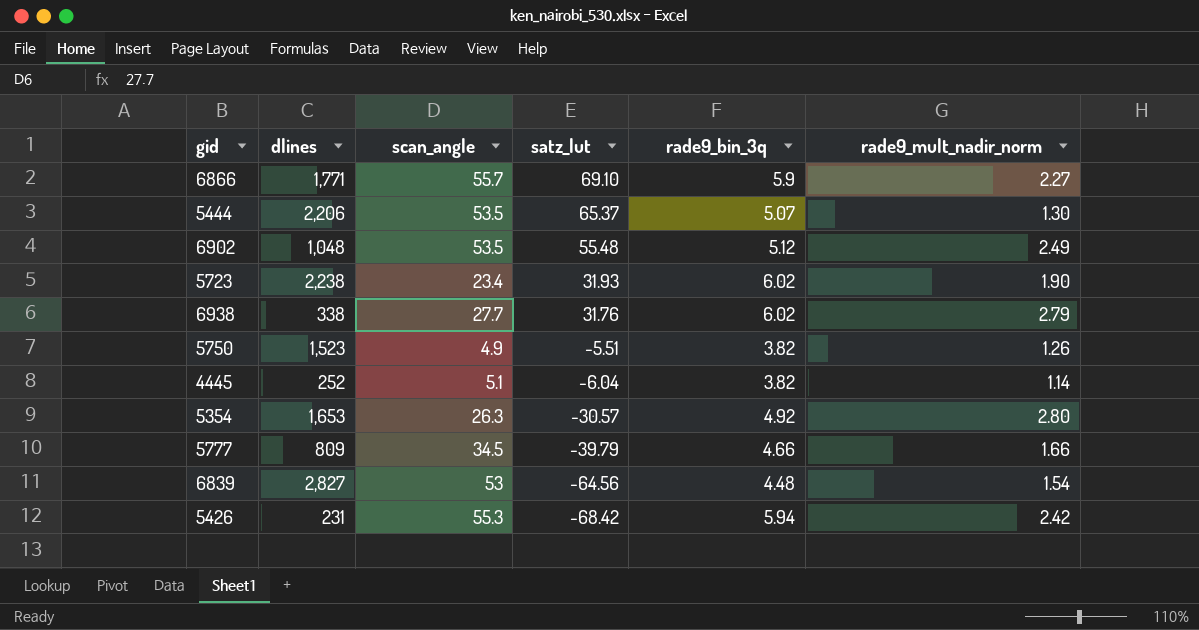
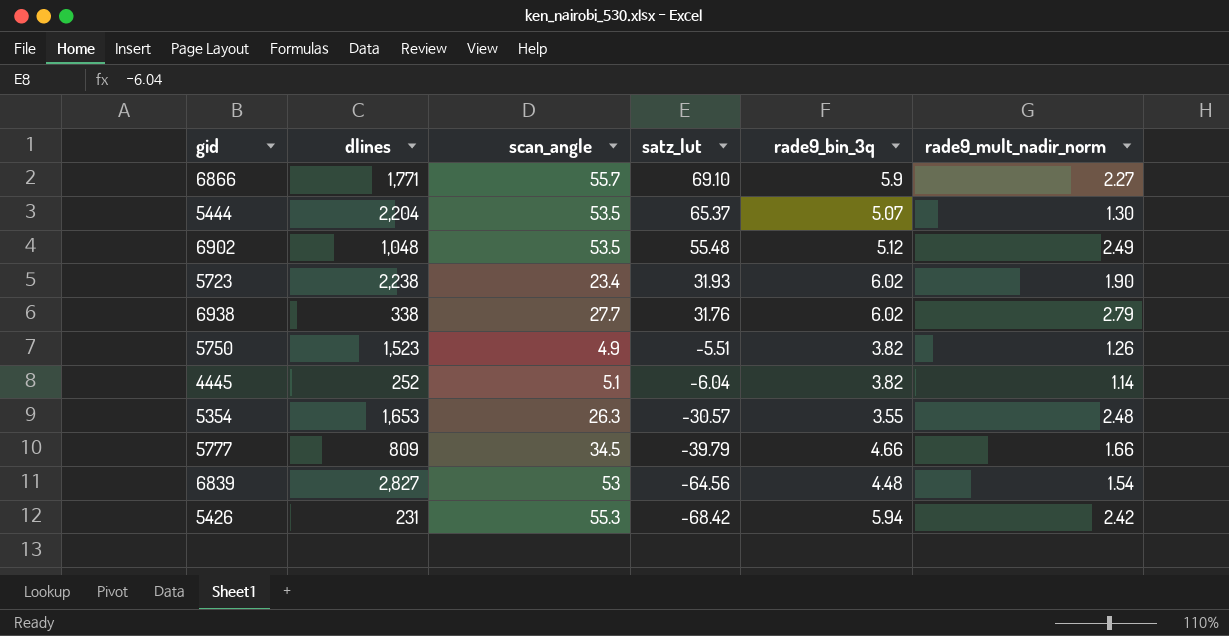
5444 | dlines: 2,206 -> 2,204
5354 | rade9_bin_3q: 4.92 -> 3.55
5354 | rade9_mult_nadir_norm: 2.80 -> 2.48

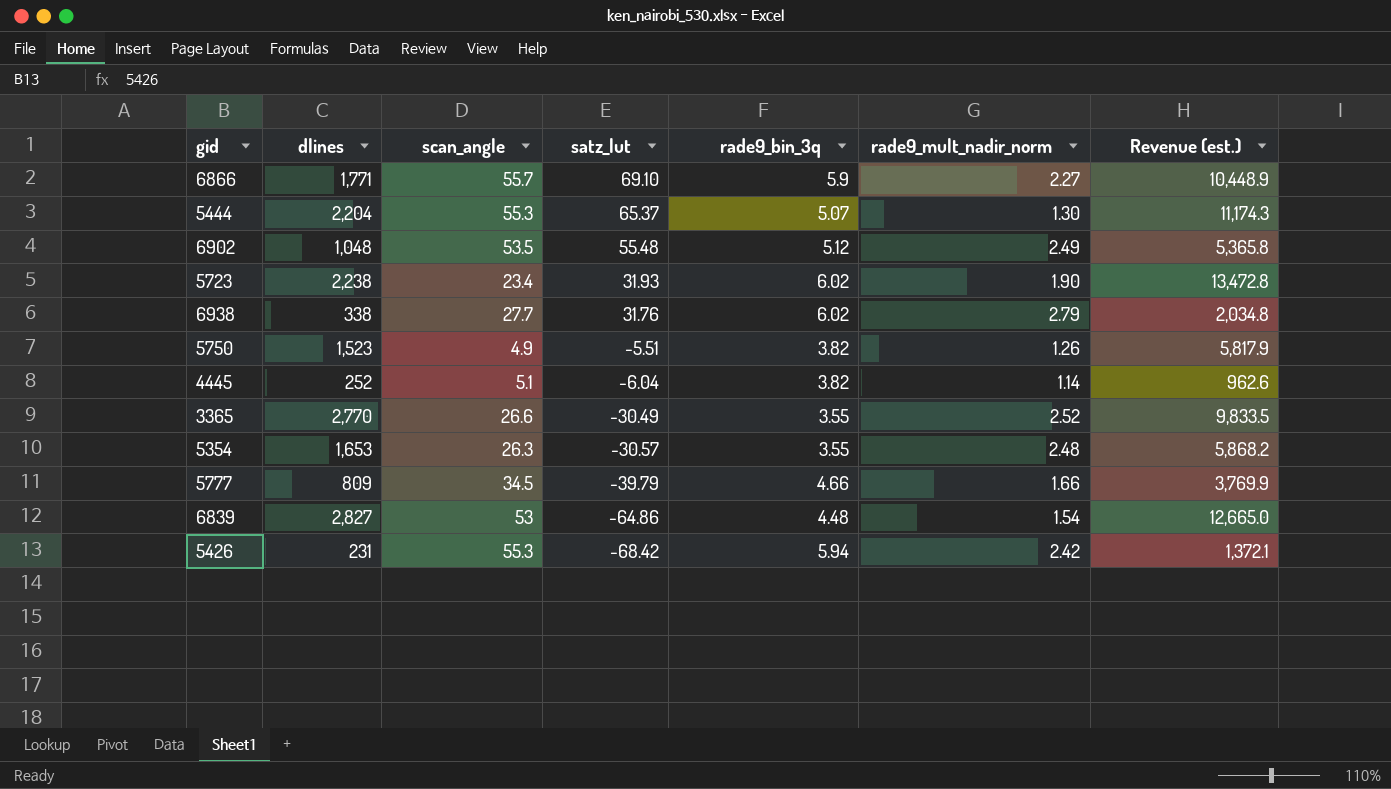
column Revenue (est.) | formula: none -> [dlines] * [rade9_bin_3q]
5444 | scan_angle: 53.5 -> 55.3
row 3365: none -> 2,770 | 26.6 | -30.49 | 3.55 | 2.52 | 9,833.5
6839 | satz_lut: -64.56 -> -64.86

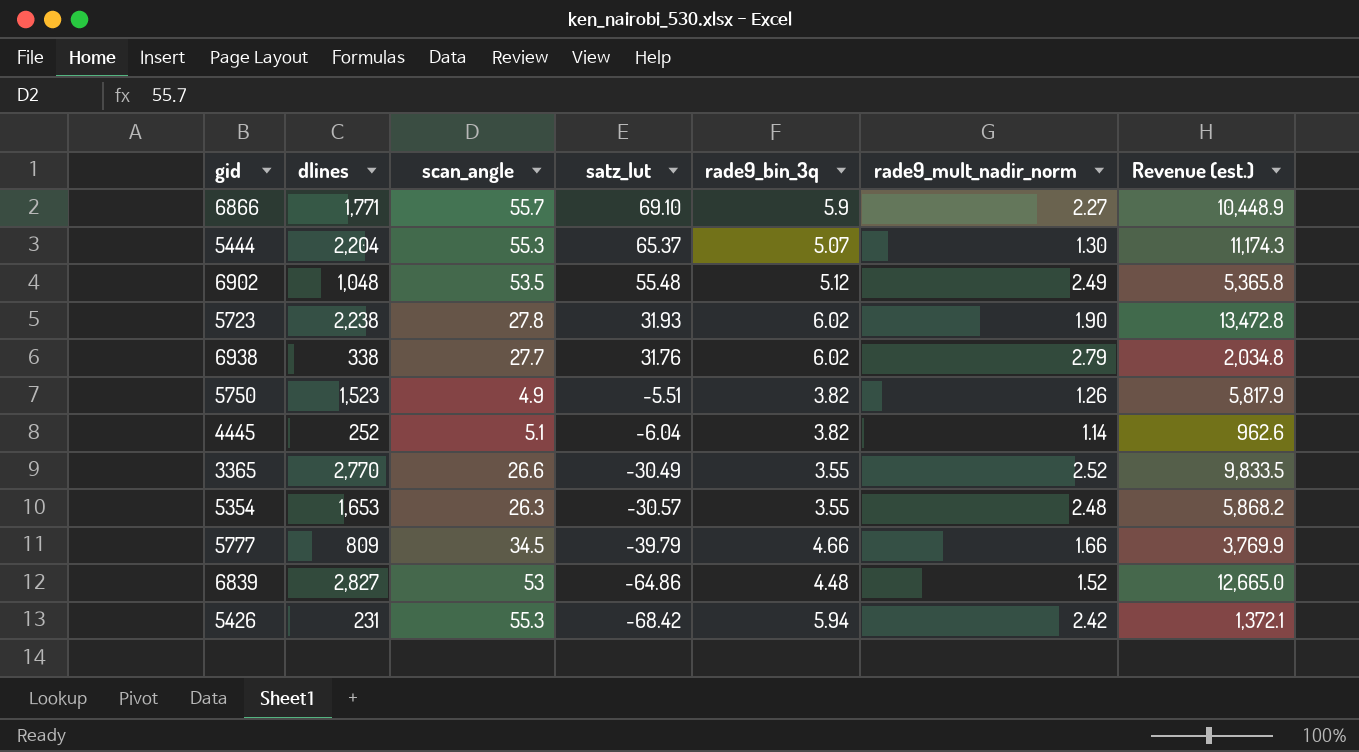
5723 | scan_angle: 23.4 -> 27.8
6839 | rade9_mult_nadir_norm: 1.54 -> 1.52

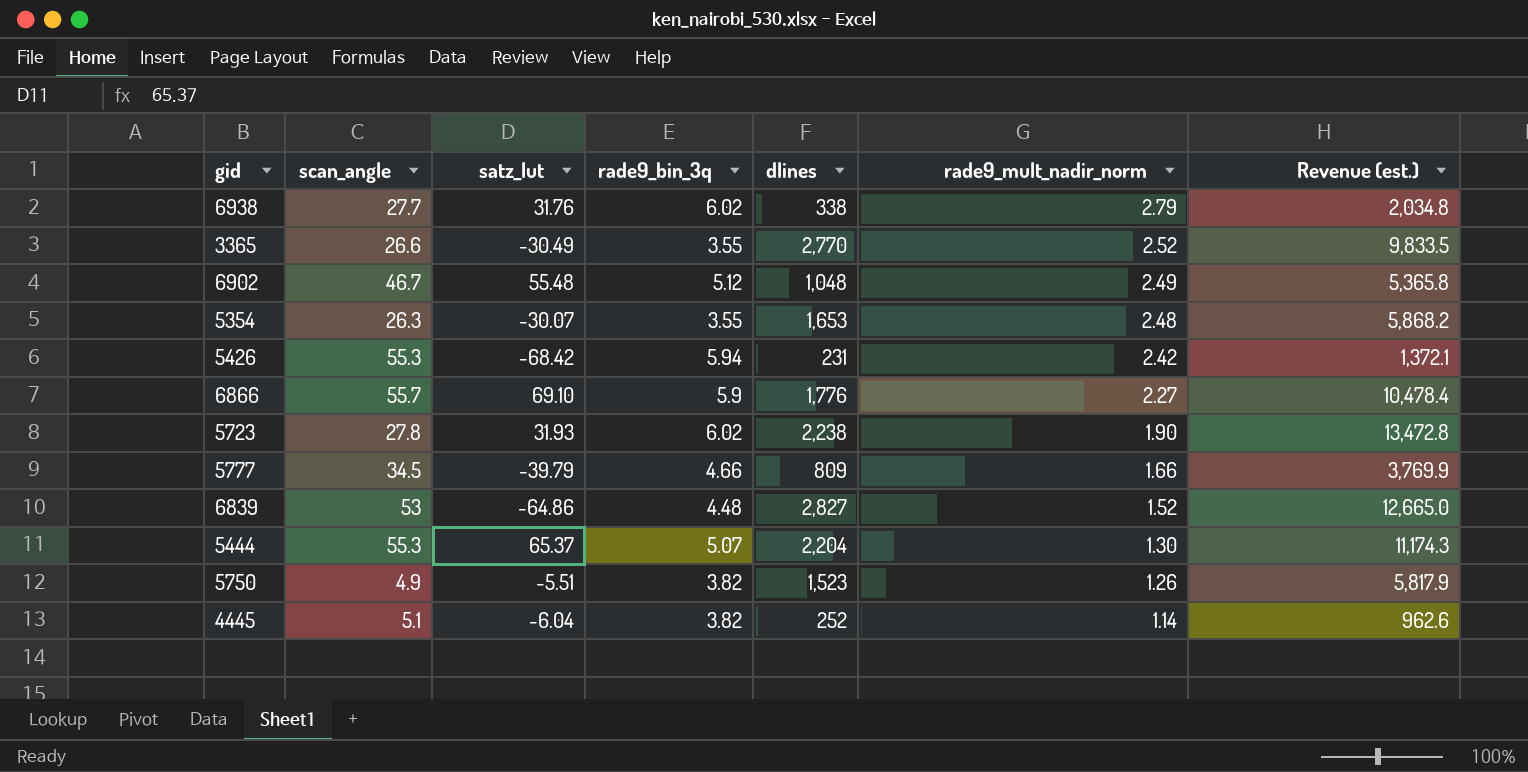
row order: satz_lut descending -> rade9_mult_nadir_norm descending
column dlines | position: 2 -> 5
6902 | scan_angle: 53.5 -> 46.7
5354 | satz_lut: -30.57 -> -30.07
6866 | dlines: 1,771 -> 1,776
6866 | Revenue (est.): 10,448.9 -> 10,478.4

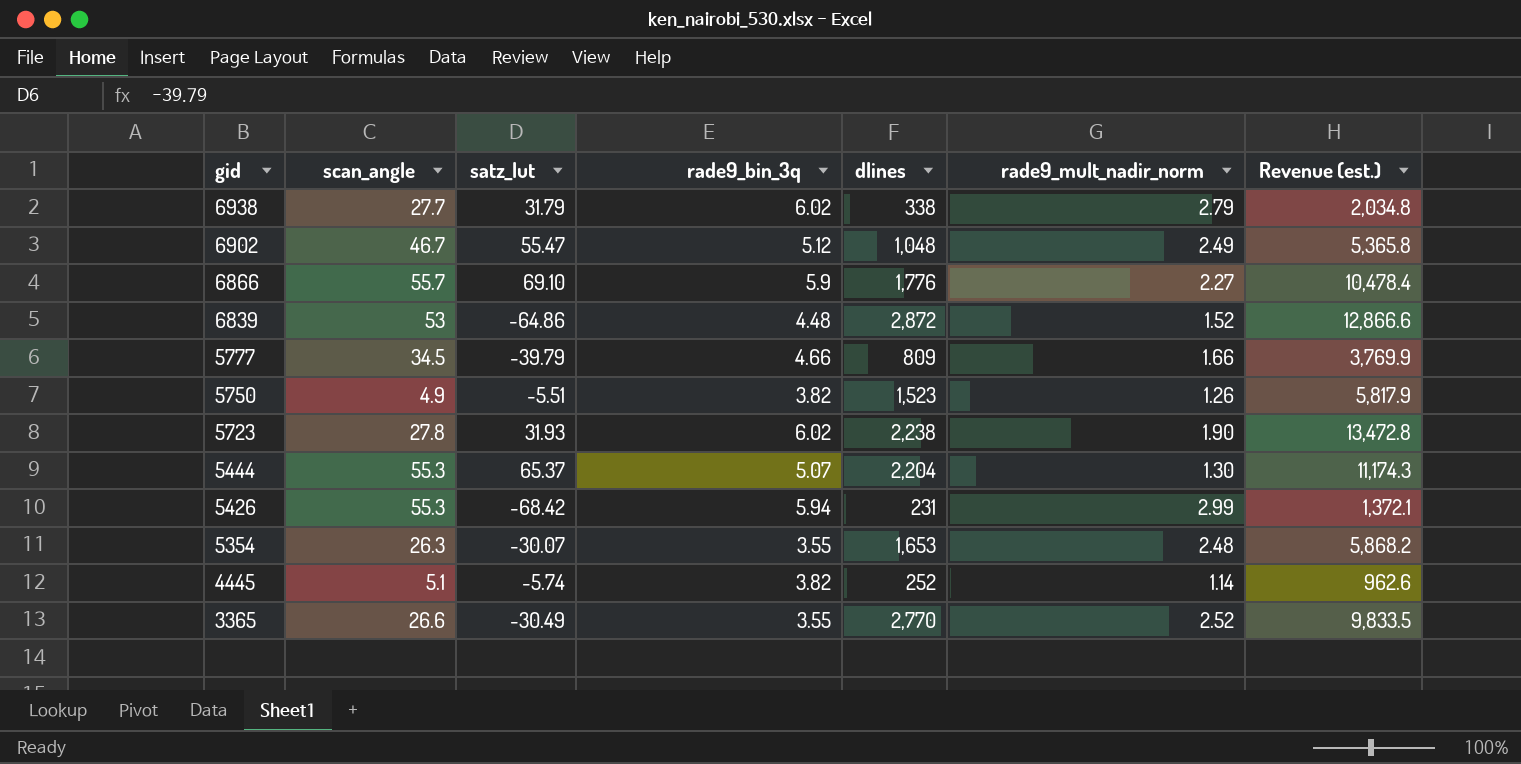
row order: rade9_mult_nadir_norm descending -> gid descending
6938 | satz_lut: 31.76 -> 31.79
6902 | satz_lut: 55.48 -> 55.47
6839 | dlines: 2,827 -> 2,872
6839 | Revenue (est.): 12,665.0 -> 12,866.6
5426 | rade9_mult_nadir_norm: 2.42 -> 2.99
4445 | satz_lut: -6.04 -> -5.74

